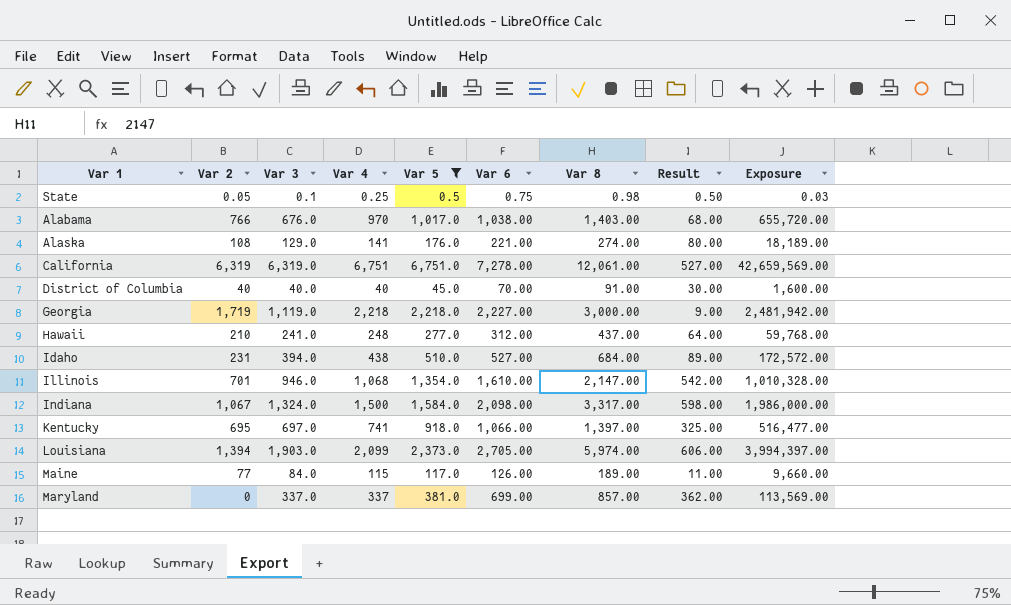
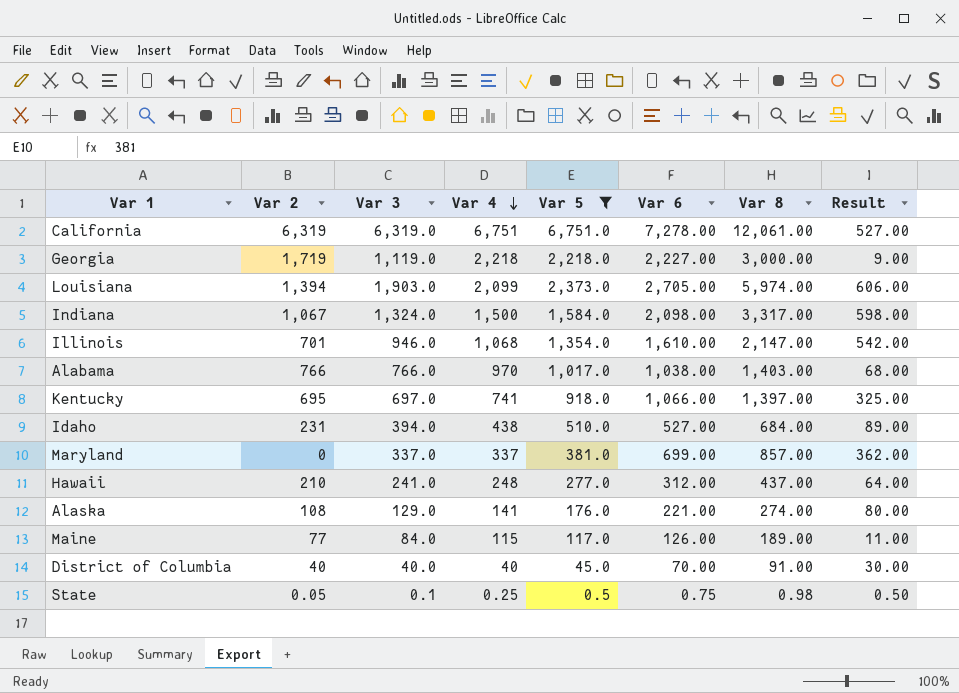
row order: none -> Var 4 descending
column Exposure | formula: [Var 3] * [Var 4] -> none
Alabama | Var 3: 676.0 -> 766.0

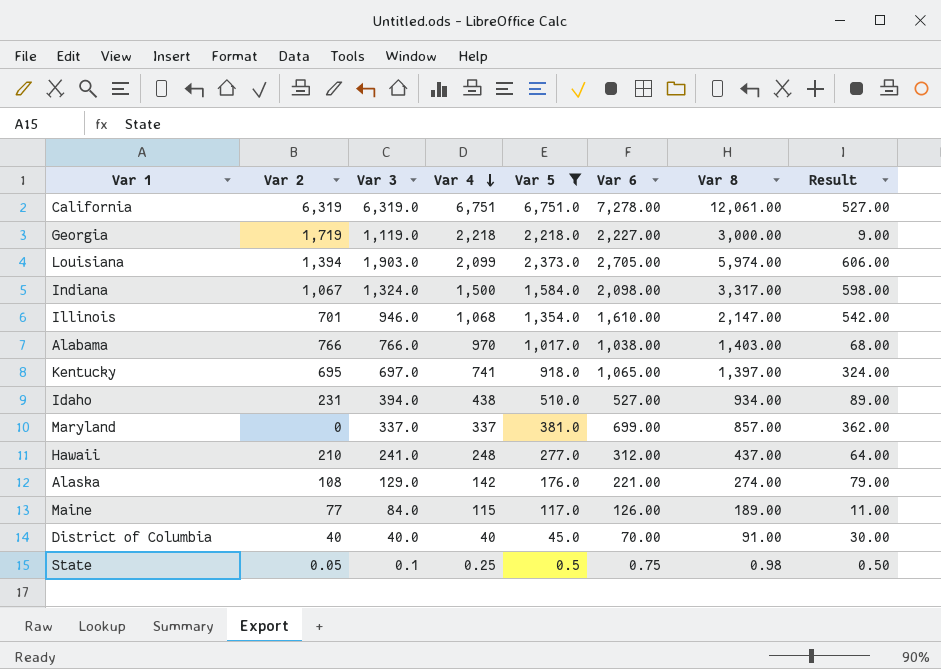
Kentucky | Var 6: 1,066.00 -> 1,065.00
Kentucky | Result: 325.00 -> 324.00
Idaho | Var 8: 684.00 -> 934.00
Alaska | Var 4: 141 -> 142
Alaska | Result: 80.00 -> 79.00

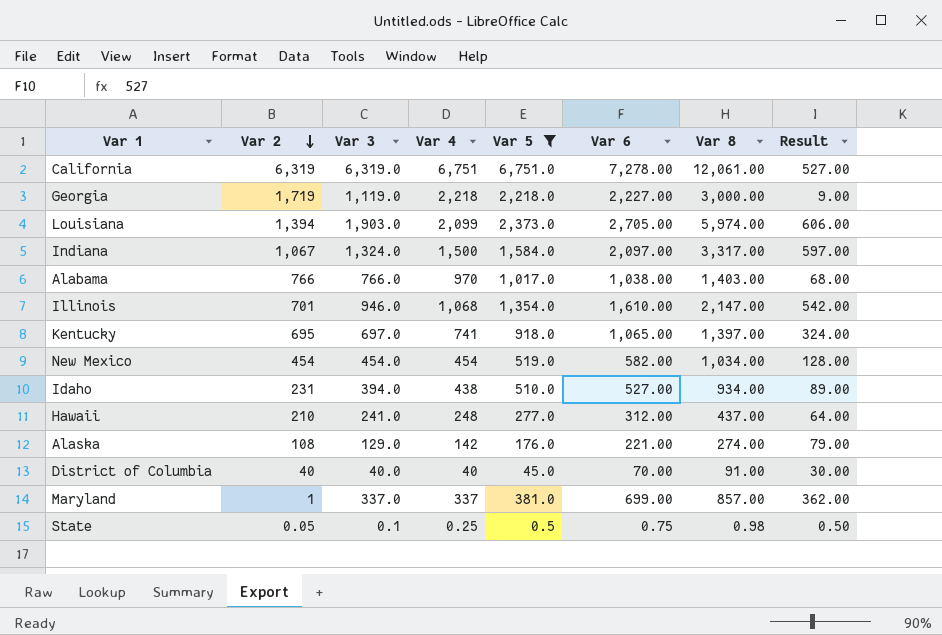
row order: Var 4 descending -> Var 2 descending
row Maine: 77 | 84.0 | 115 | 117.0 | 126.00 | 189.00 | 11.00 -> none
Indiana | Var 6: 2,098.00 -> 2,097.00
Indiana | Result: 598.00 -> 597.00
row New Mexico: none -> 454 | 454.0 | 454 | 519.0 | 582.00 | 1,034.00 | 128.00
Maryland | Var 2: 0 -> 1

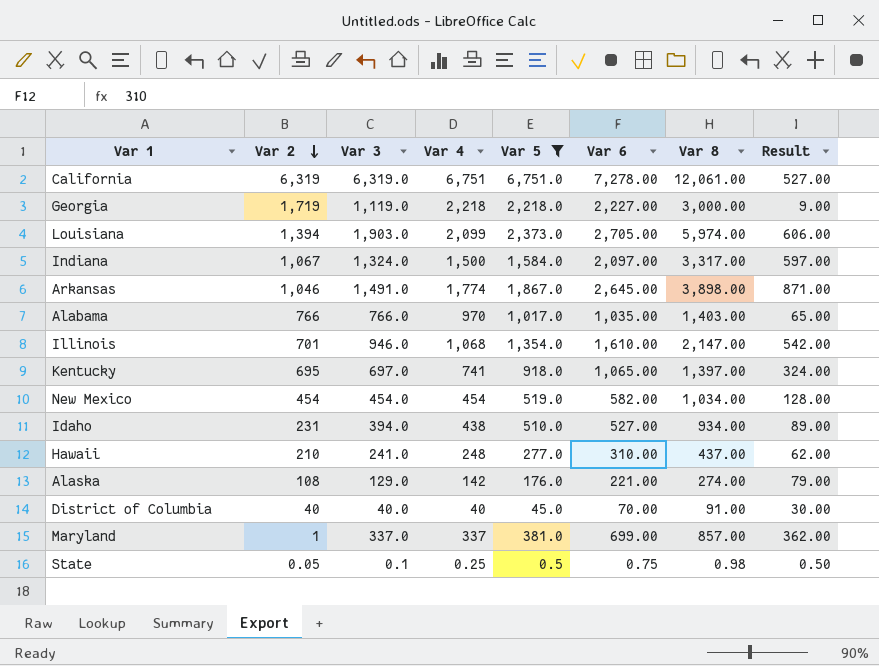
row Arkansas: none -> 1,046 | 1,491.0 | 1,774 | 1,867.0 | 2,645.00 | 3,898.00 | 871.00
Alabama | Var 6: 1,038.00 -> 1,035.00
Alabama | Result: 68.00 -> 65.00
Hawaii | Var 6: 312.00 -> 310.00
Hawaii | Result: 64.00 -> 62.00

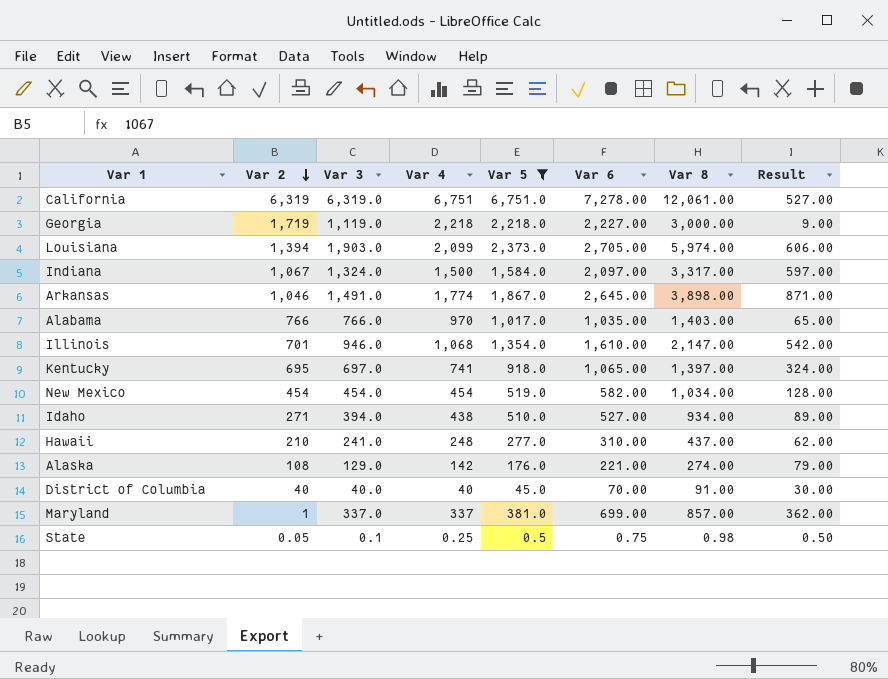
Idaho | Var 2: 231 -> 271

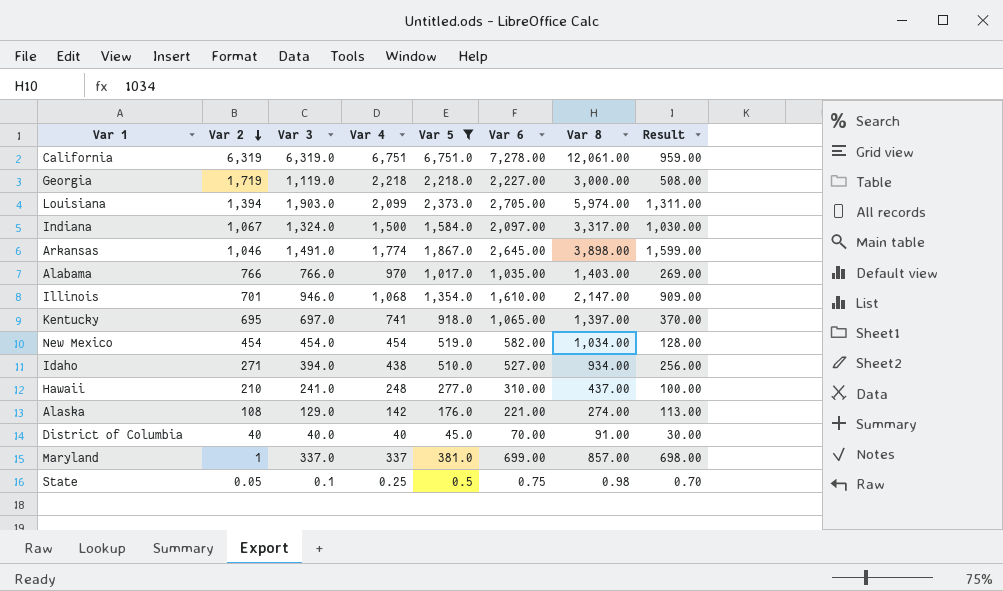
column Result | formula: [Var 6] - [Var 4] -> [Var 6] - [Var 2]

